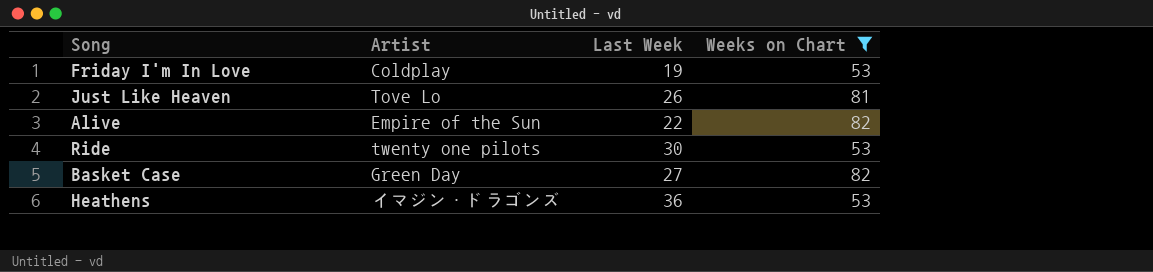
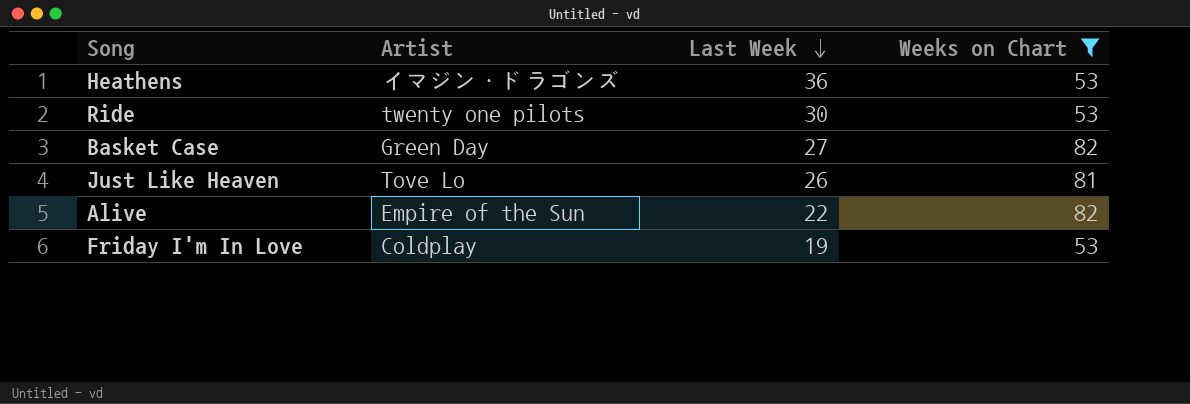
row order: none -> Last Week descending

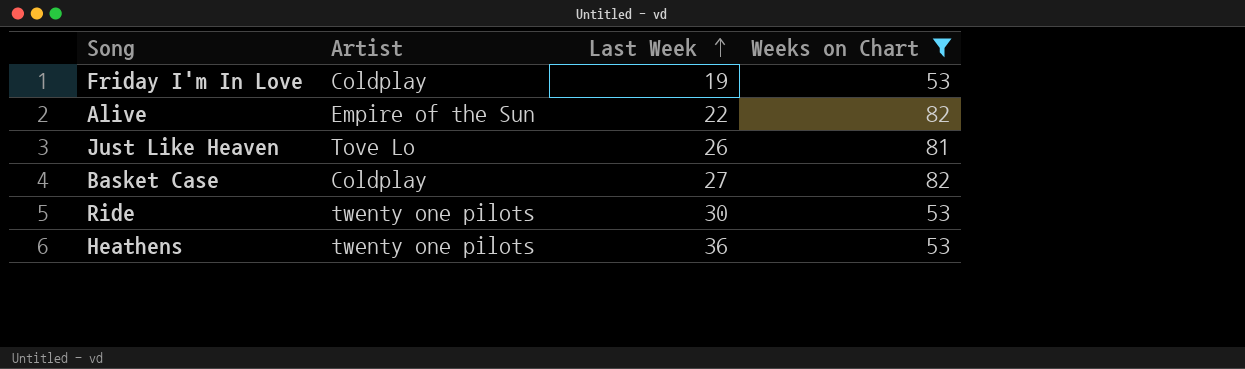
row order: Last Week descending -> Last Week ascending
Basket Case | Artist: Green Day -> Coldplay
Heathens | Artist: イマジン・ドラゴンズ -> twenty one pilots

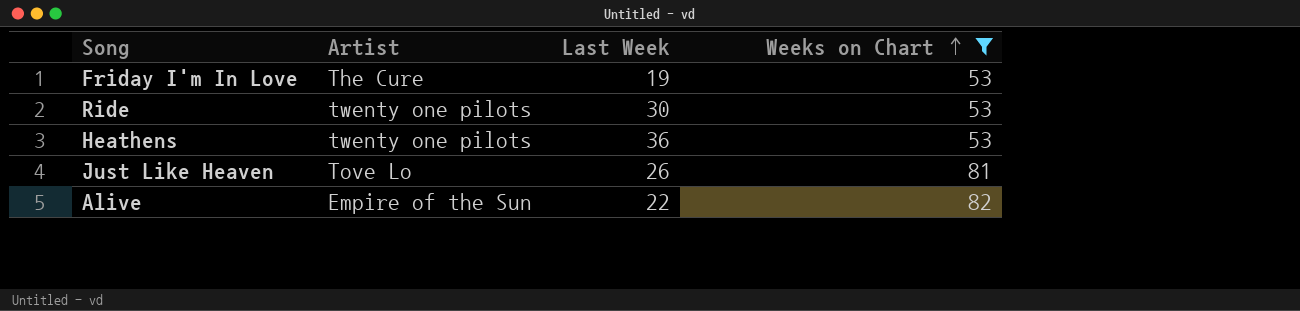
row order: Last Week ascending -> Weeks on Chart ascending
row Basket Case: Coldplay | 27 | 82 -> none
Friday I'm In Love | Artist: Coldplay -> The Cure

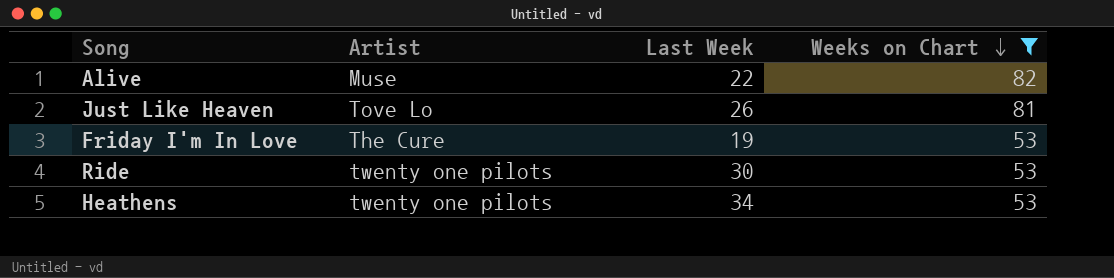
row order: Weeks on Chart ascending -> Weeks on Chart descending
Alive | Artist: Empire of the Sun -> Muse
Heathens | Last Week: 36 -> 34

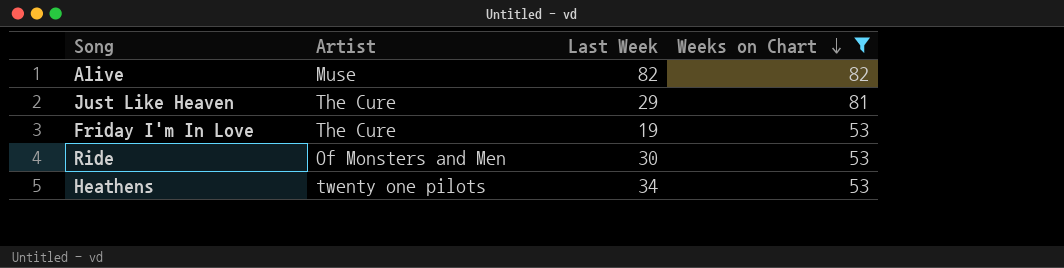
Alive | Last Week: 22 -> 82
Just Like Heaven | Artist: Tove Lo -> The Cure
Just Like Heaven | Last Week: 26 -> 29
Ride | Artist: twenty one pilots -> Of Monsters and Men

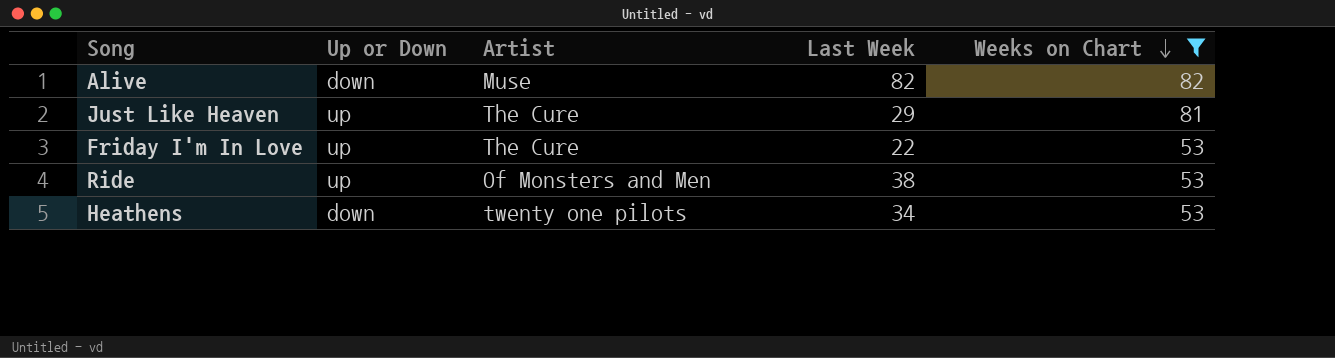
column Up or Down | position: none -> 2
Friday I'm In Love | Last Week: 19 -> 22
Ride | Last Week: 30 -> 38

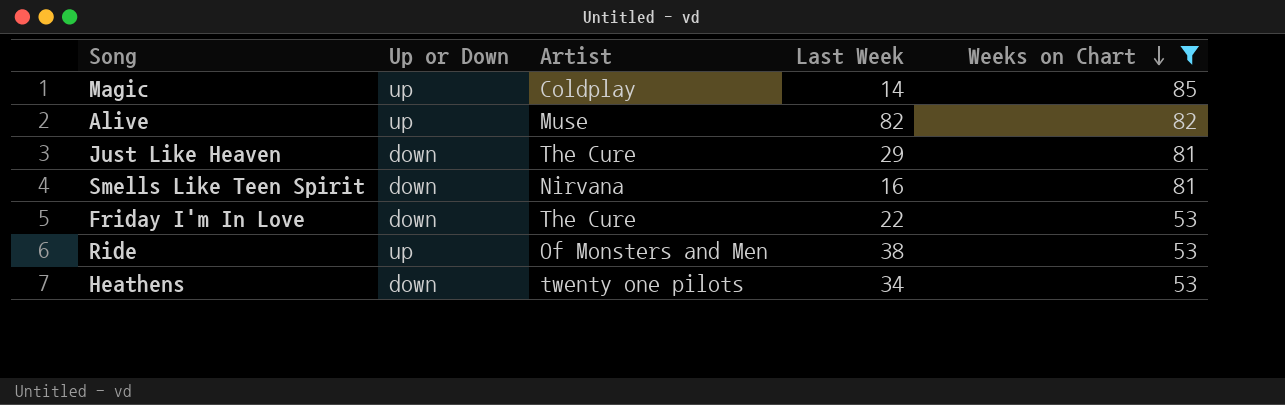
row Magic: none -> up | Coldplay | 14 | 85
Alive | Up or Down: down -> up
Just Like Heaven | Up or Down: up -> down
row Smells Like Teen Spirit: none -> down | Nirvana | 16 | 81
Friday I'm In Love | Up or Down: up -> down

